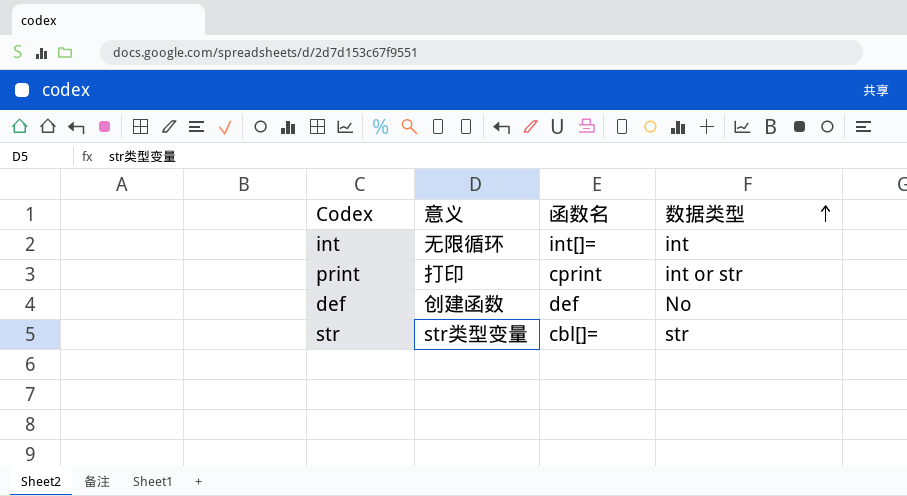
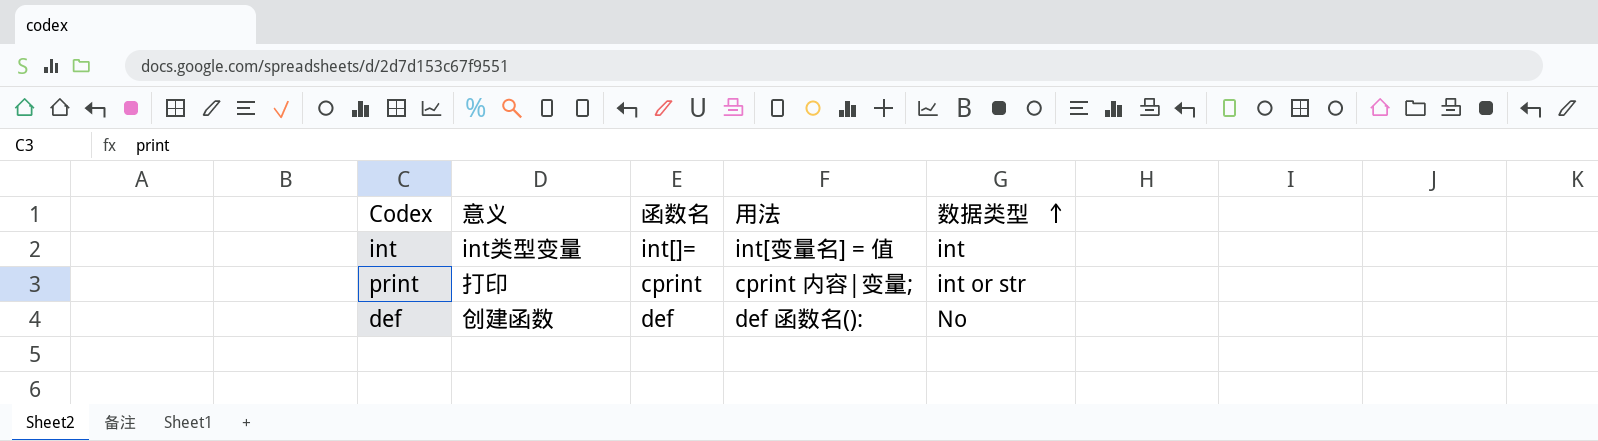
column 用法 | position: none -> 4
row str: str类型变量 | cbl[]= | str -> none
int | 意义: 无限循环 -> int类型变量

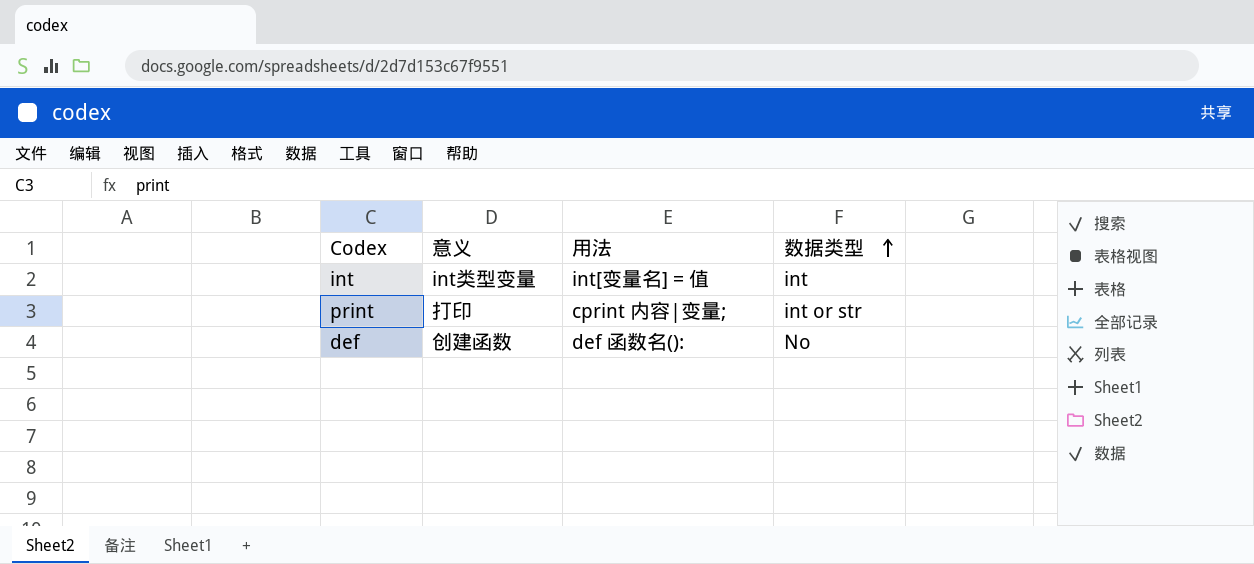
column 函数名 | position: 3 -> none

